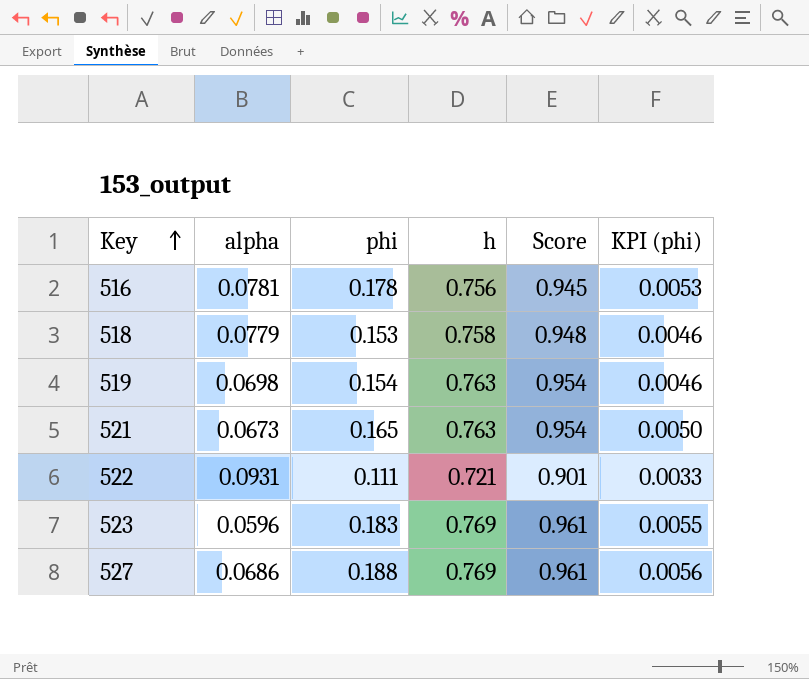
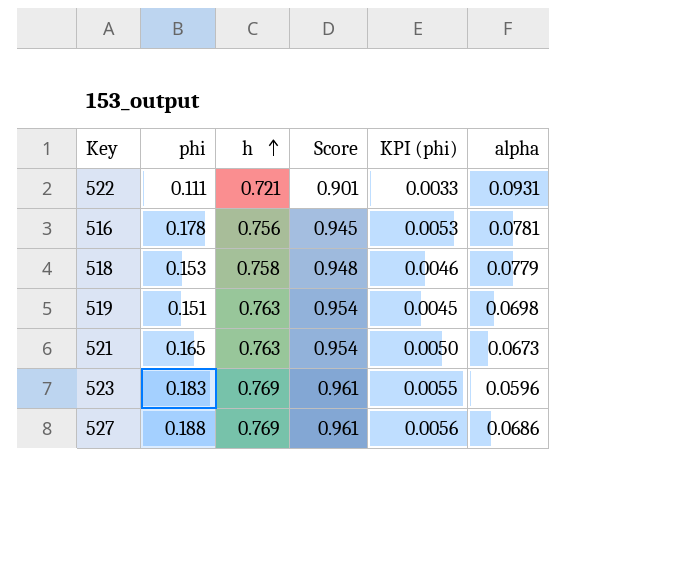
row order: Key ascending -> h ascending
column alpha | position: 2 -> 6
519 | phi: 0.154 -> 0.151
519 | KPI (phi): 0.0046 -> 0.0045

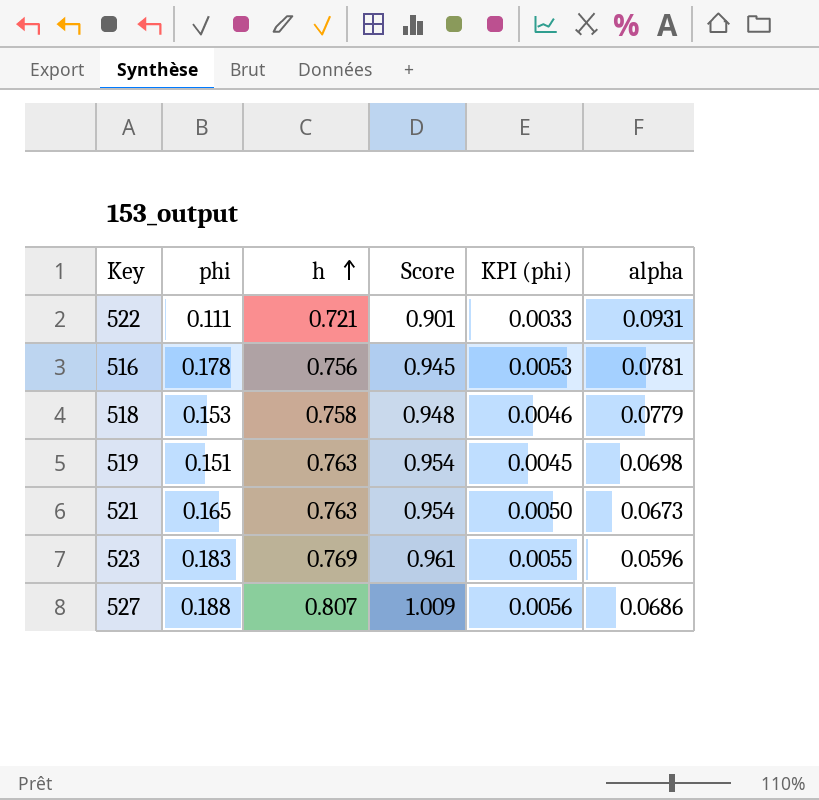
527 | h: 0.769 -> 0.807
527 | Score: 0.961 -> 1.009

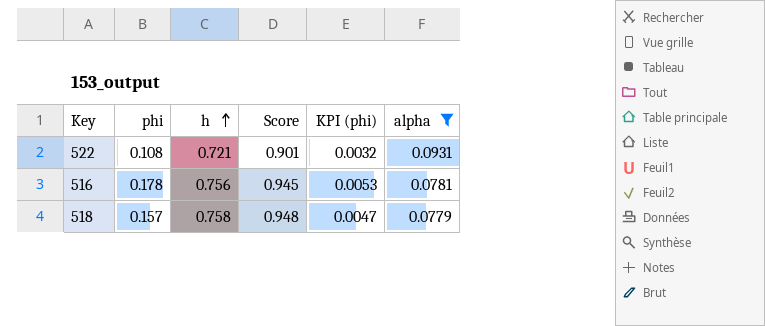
filter: none -> alpha >= 0.0779
522 | phi: 0.111 -> 0.108
522 | KPI (phi): 0.0033 -> 0.0032
518 | phi: 0.153 -> 0.157
518 | KPI (phi): 0.0046 -> 0.0047

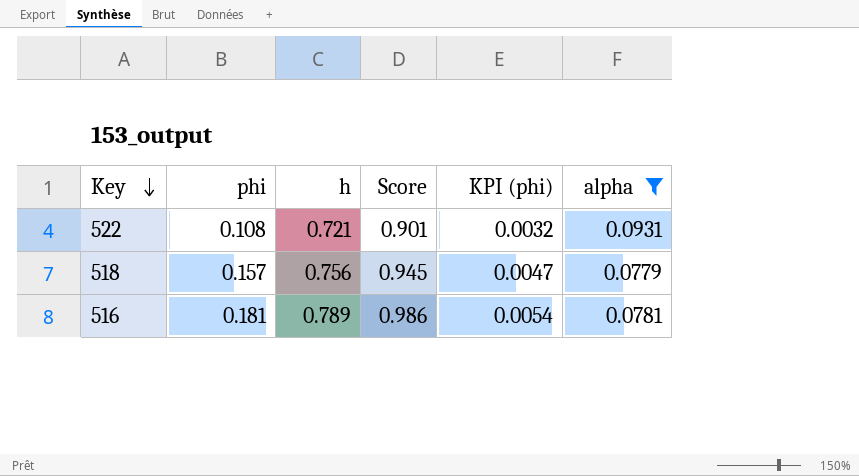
row order: h ascending -> Key descending
518 | h: 0.758 -> 0.756
518 | Score: 0.948 -> 0.945
516 | phi: 0.178 -> 0.181
516 | h: 0.756 -> 0.789
516 | Score: 0.945 -> 0.986
516 | KPI (phi): 0.0053 -> 0.0054

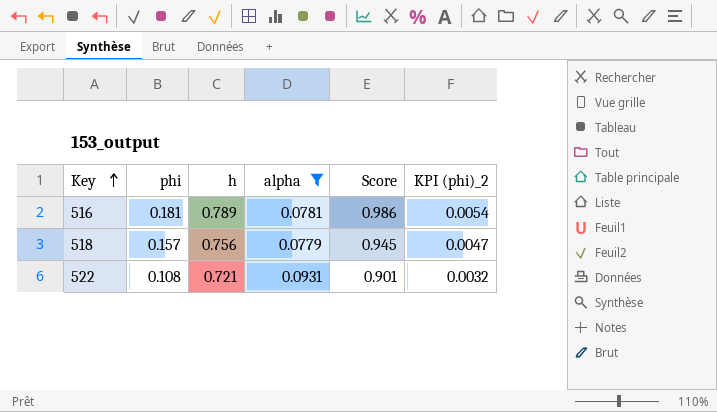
row order: Key descending -> Key ascending
column alpha | position: 6 -> 4
column name: KPI (phi) -> KPI (phi)_2

